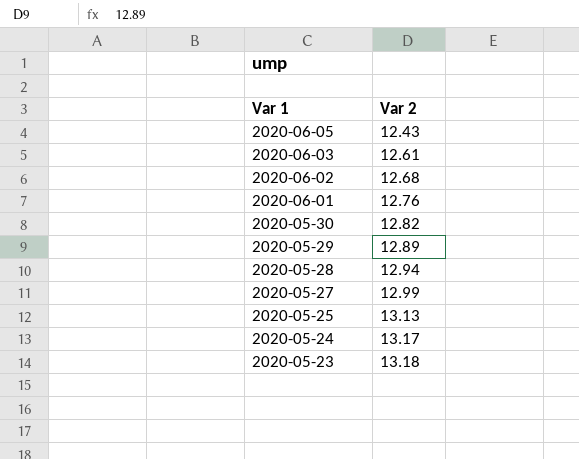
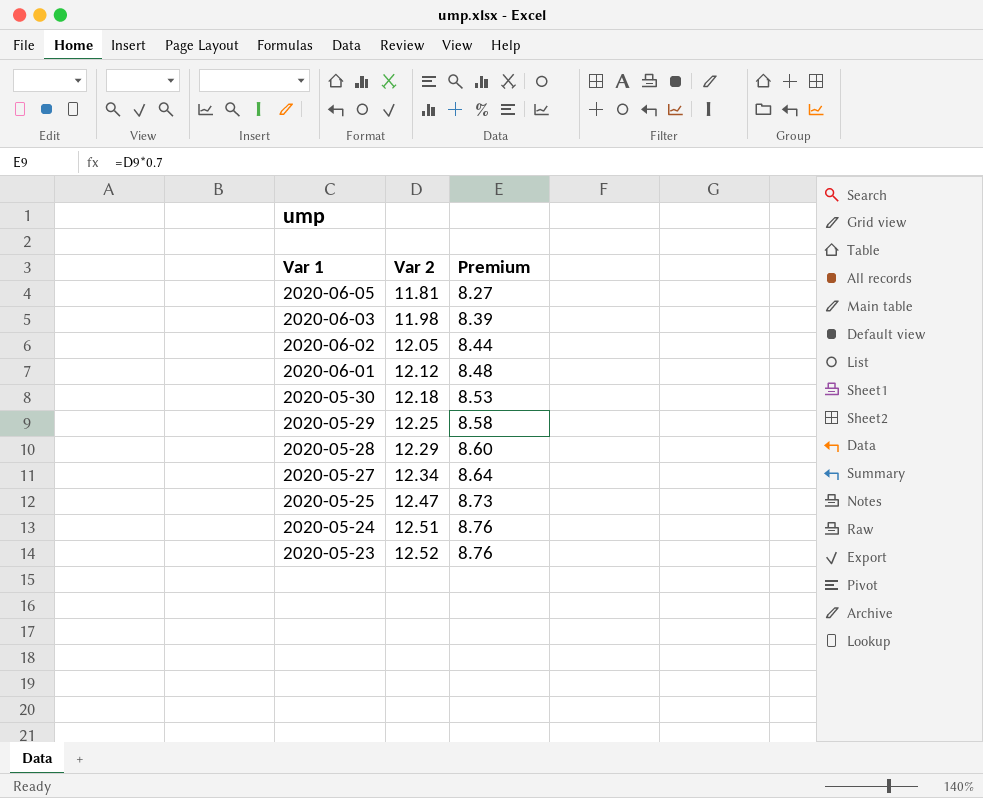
column Premium | formula: none -> [Var 2] * 0.7
2020-06-05 | Var 2: 12.43 -> 11.81
2020-06-03 | Var 2: 12.61 -> 11.98
2020-06-02 | Var 2: 12.68 -> 12.05
2020-06-01 | Var 2: 12.76 -> 12.12
2020-05-30 | Var 2: 12.82 -> 12.18
2020-05-29 | Var 2: 12.89 -> 12.25
2020-05-28 | Var 2: 12.94 -> 12.29
2020-05-27 | Var 2: 12.99 -> 12.34
2020-05-25 | Var 2: 13.13 -> 12.47
2020-05-24 | Var 2: 13.17 -> 12.51
2020-05-23 | Var 2: 13.18 -> 12.52

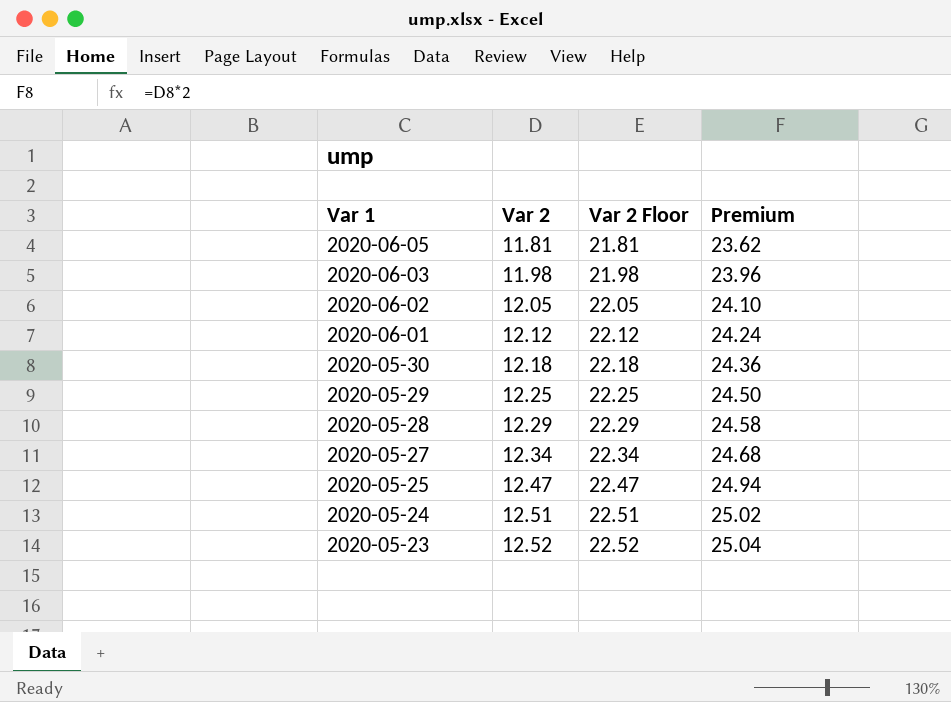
column Var 2 Floor | formula: none -> [Var 2] + 10
column Premium | formula: [Var 2] * 0.7 -> [Var 2] * 2

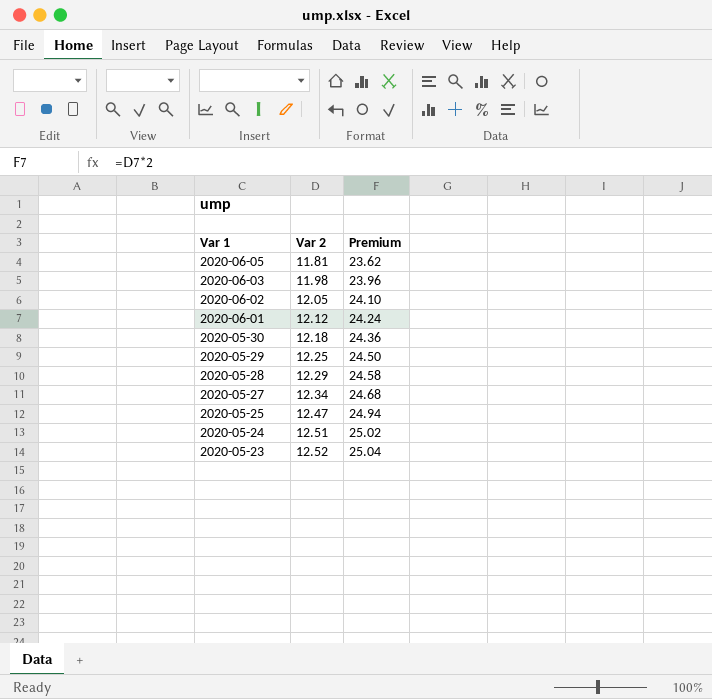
column Var 2 Floor | formula: [Var 2] + 10 -> none

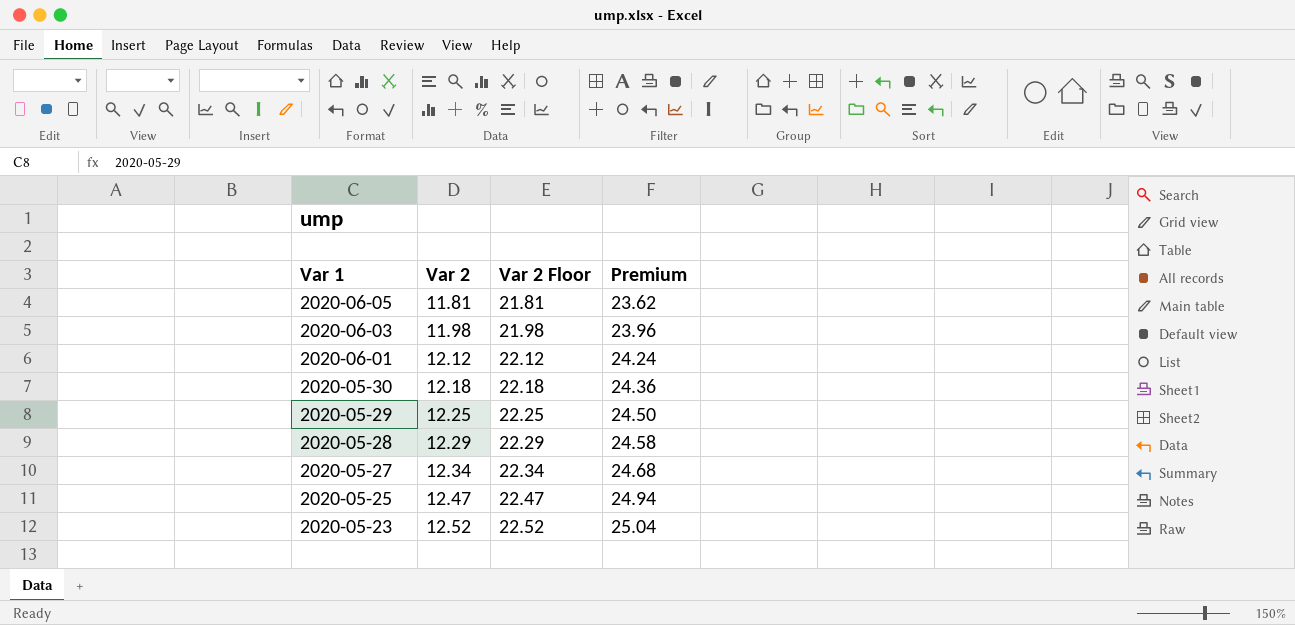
column Var 2 Floor | formula: none -> [Var 2] + 10
row 2020-06-02: 12.05 | 24.10 -> none
row 2020-05-24: 12.51 | 25.02 -> none

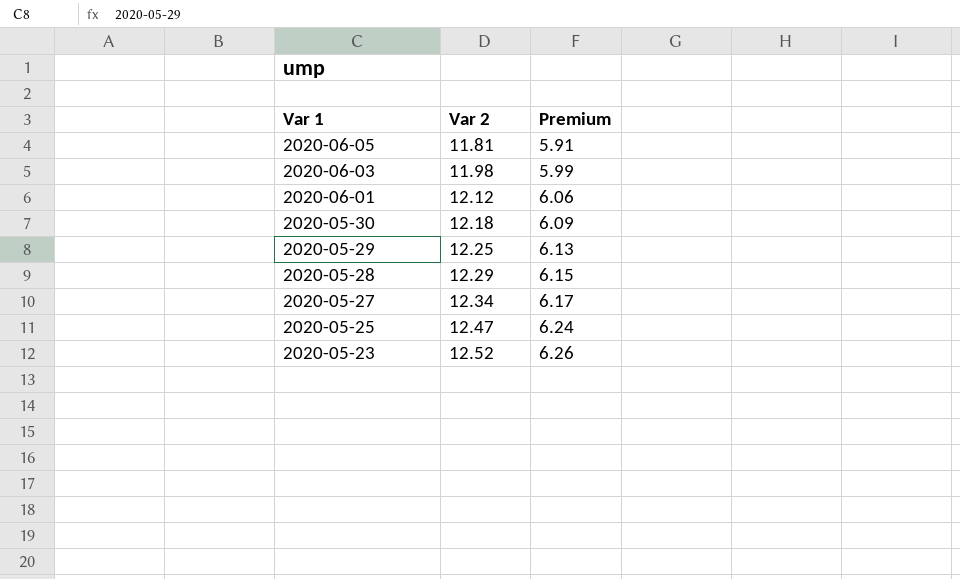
column Var 2 Floor | formula: [Var 2] + 10 -> none
column Premium | formula: [Var 2] * 2 -> [Var 2] * 0.5

